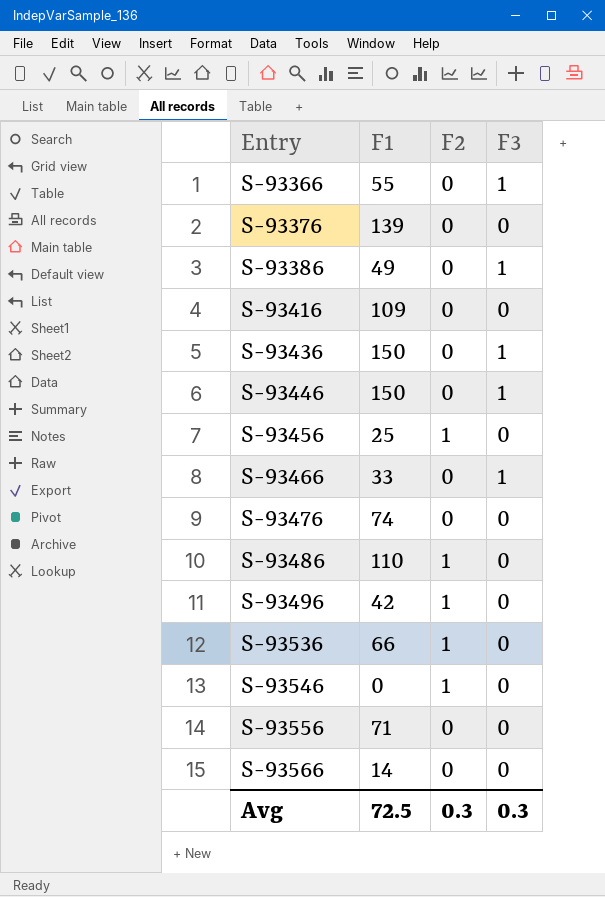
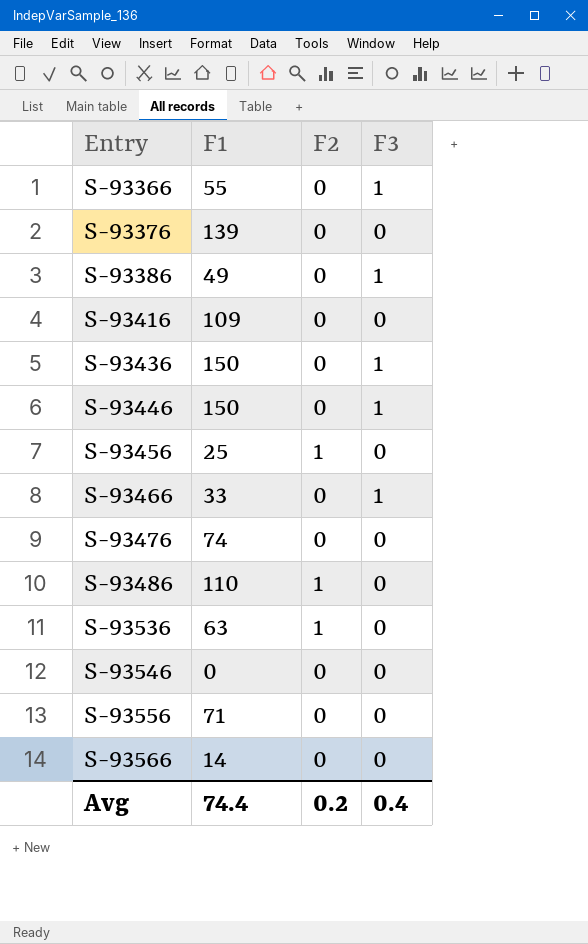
row S-93496: 42 | 1 | 0 -> none
S-93536 | F1: 66 -> 63
S-93546 | F2: 1 -> 0
Avg | F1: 72.5 -> 74.4
Avg | F2: 0.3 -> 0.2
Avg | F3: 0.3 -> 0.4

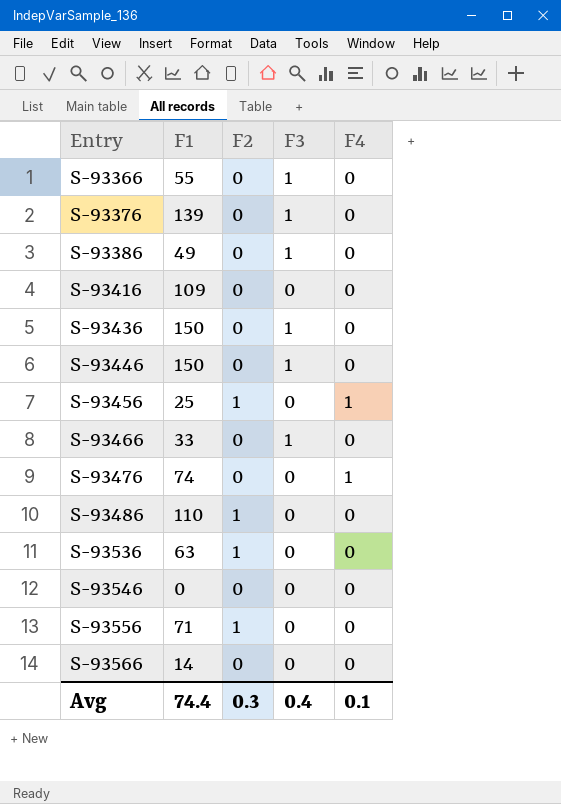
column F4 | position: none -> 5
S-93376 | F3: 0 -> 1
S-93556 | F2: 0 -> 1
Avg | F2: 0.2 -> 0.3

